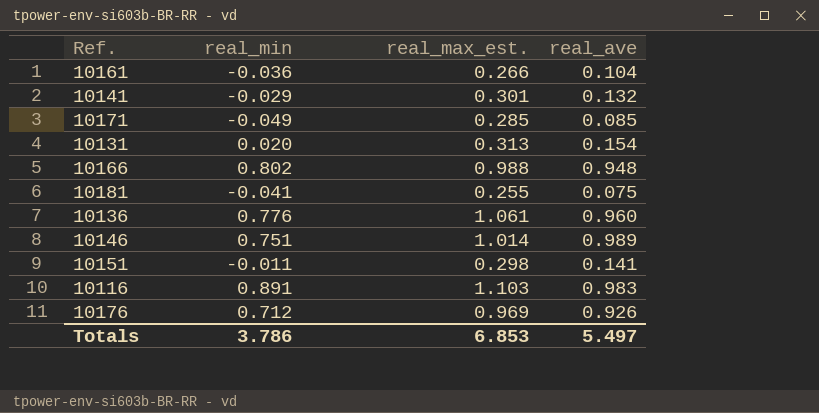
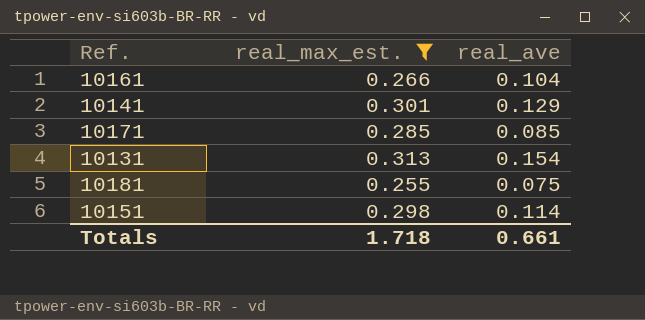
filter: none -> real_max_est. <= 0.313
column real_min | position: 2 -> none
10141 | real_ave: 0.132 -> 0.129
10151 | real_ave: 0.141 -> 0.114
Totals | real_max_est.: 6.853 -> 1.718
Totals | real_ave: 5.497 -> 0.661

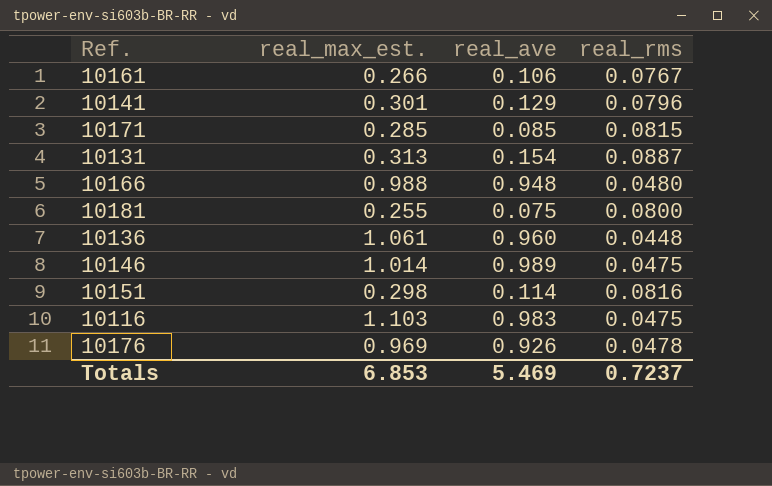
filter: real_max_est. <= 0.313 -> none
column real_rms | position: none -> 4
10161 | real_ave: 0.104 -> 0.106
Totals | real_max_est.: 1.718 -> 6.853
Totals | real_ave: 0.661 -> 5.469

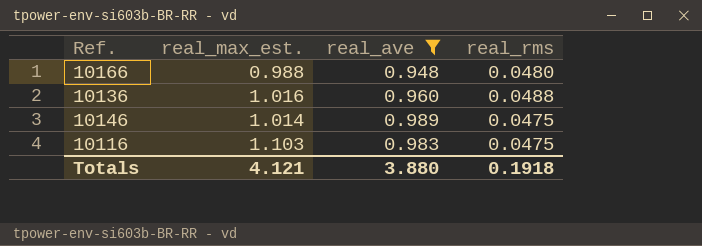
filter: none -> real_ave >= 0.948
10136 | real_max_est.: 1.061 -> 1.016
10136 | real_rms: 0.0448 -> 0.0488
Totals | real_max_est.: 6.853 -> 4.121
Totals | real_ave: 5.469 -> 3.880
Totals | real_rms: 0.7237 -> 0.1918

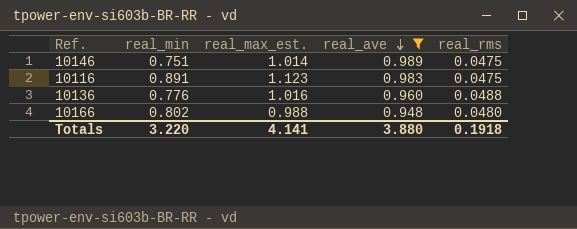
row order: none -> real_ave descending
column real_min | position: none -> 2
10116 | real_max_est.: 1.103 -> 1.123
Totals | real_max_est.: 4.121 -> 4.141

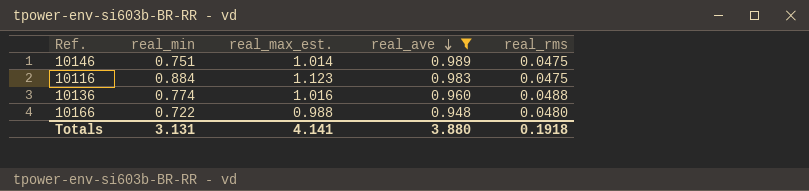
10116 | real_min: 0.891 -> 0.884
10136 | real_min: 0.776 -> 0.774
10166 | real_min: 0.802 -> 0.722
Totals | real_min: 3.220 -> 3.131

